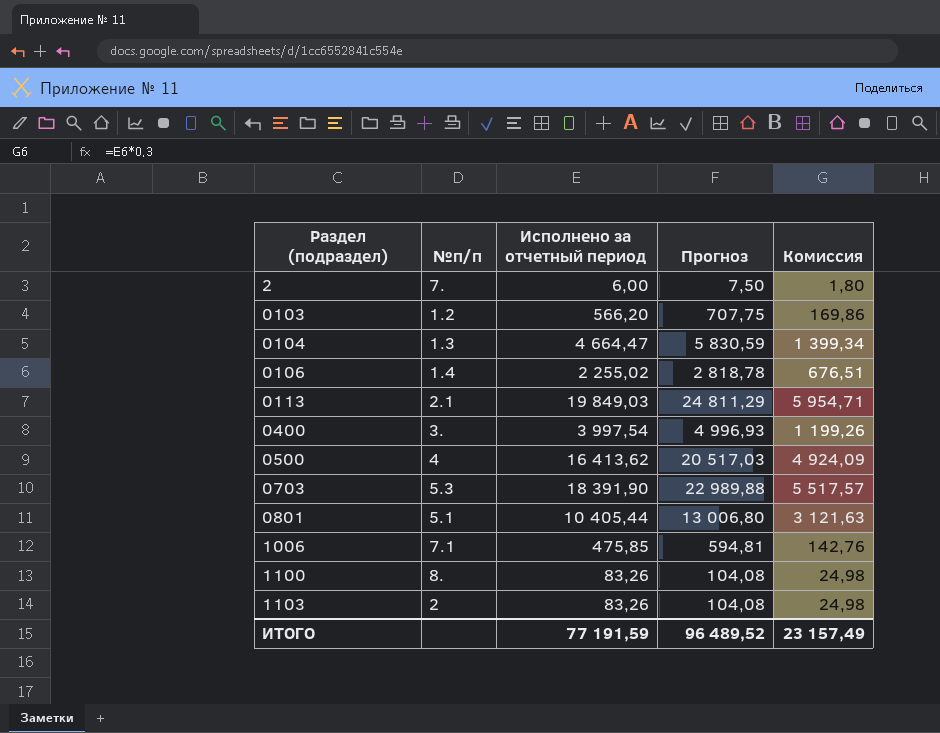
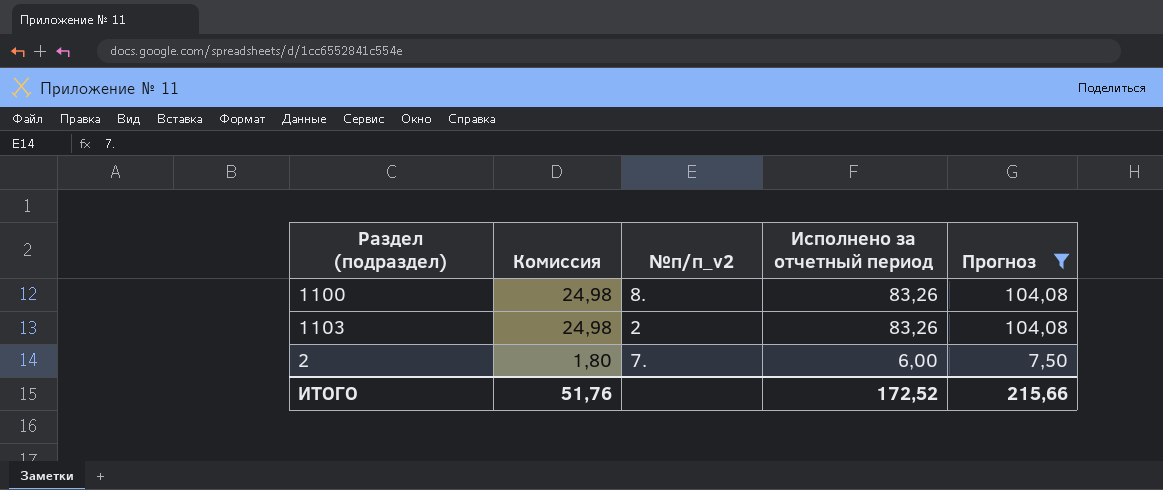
filter: none -> Прогноз <= 104,08
row order: Раздел (подраздел) ascending -> Комиссия descending
column Комиссия | position: 5 -> 2
column name: №п/п -> №п/п_v2
ИТОГО | Комиссия: 23 157,49 -> 51,76
ИТОГО | Исполнено за отчетный период: 77 191,59 -> 172,52
ИТОГО | Прогноз: 96 489,52 -> 215,66

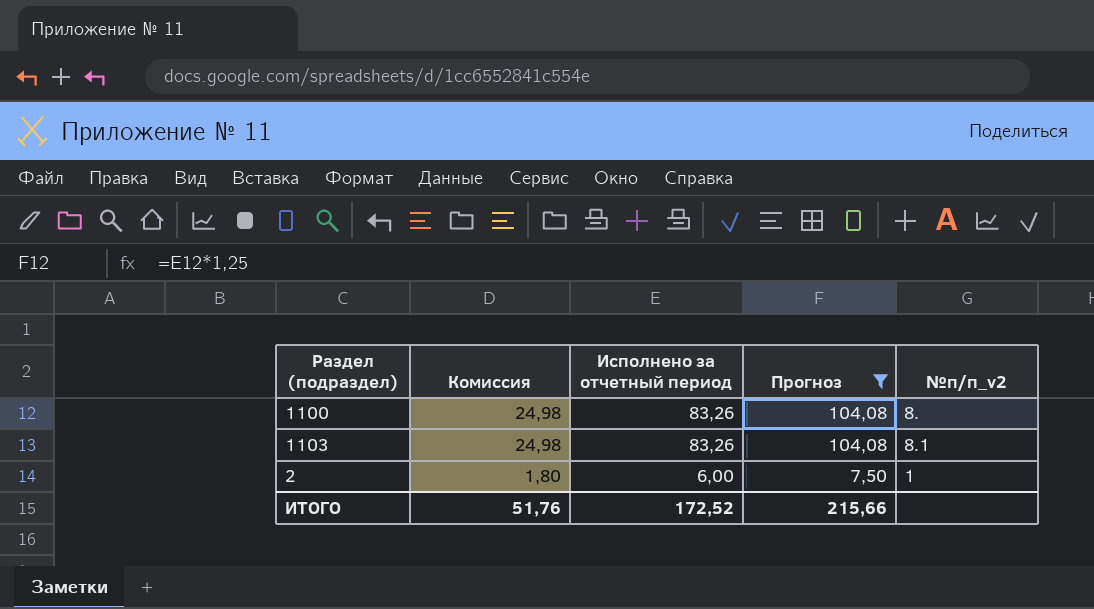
column №п/п_v2 | position: 3 -> 5
1103 | №п/п_v2: 2 -> 8.1
2 | №п/п_v2: 7. -> 1

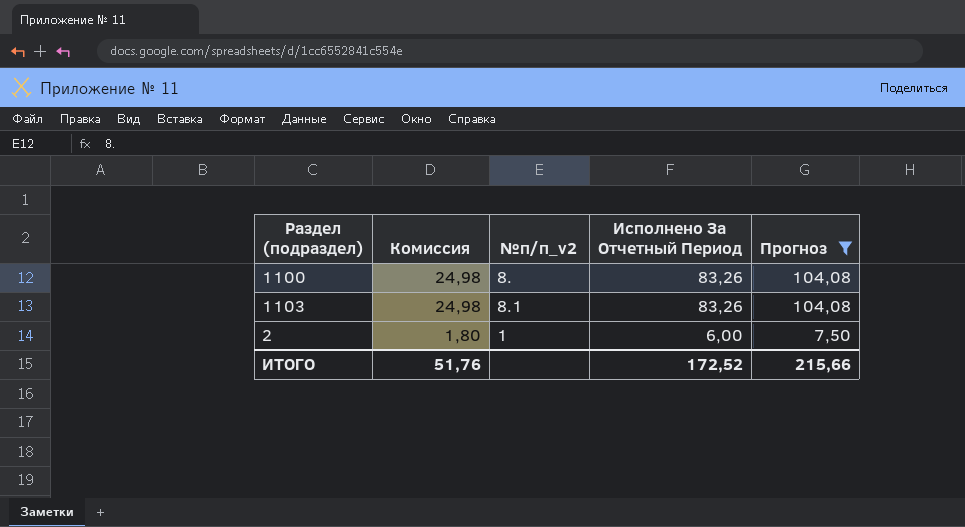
column №п/п_v2 | position: 5 -> 3
column name: Исполнено за отчетный период -> Исполнено За Отчетный Период

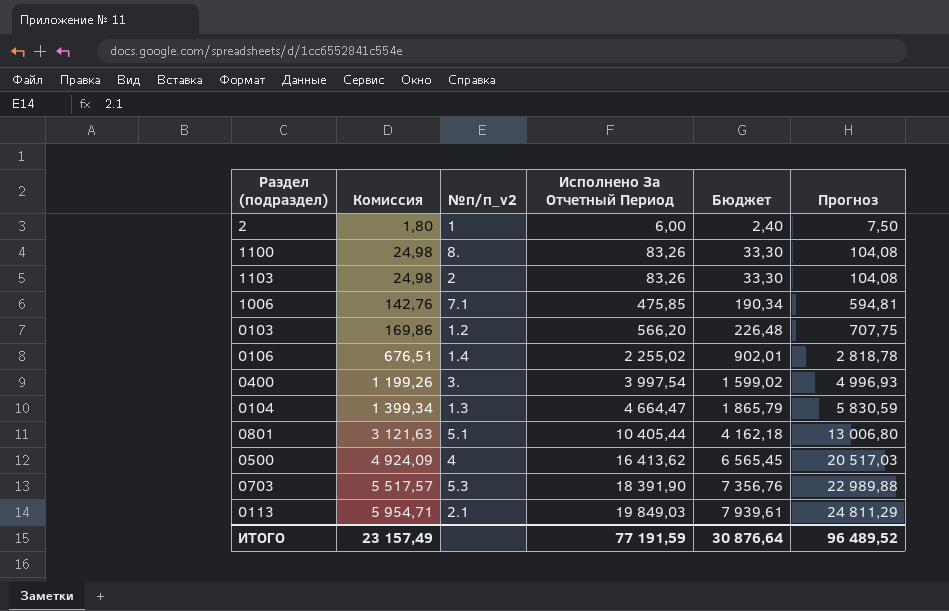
filter: Прогноз <= 104,08 -> none
row order: Комиссия descending -> Комиссия ascending
column Бюджет | formula: none -> [Исполнено За Отчетный Период] * 0,4
1103 | №п/п_v2: 8.1 -> 2
ИТОГО | Комиссия: 51,76 -> 23 157,49
ИТОГО | Исполнено За Отчетный Период: 172,52 -> 77 191,59
ИТОГО | Прогноз: 215,66 -> 96 489,52

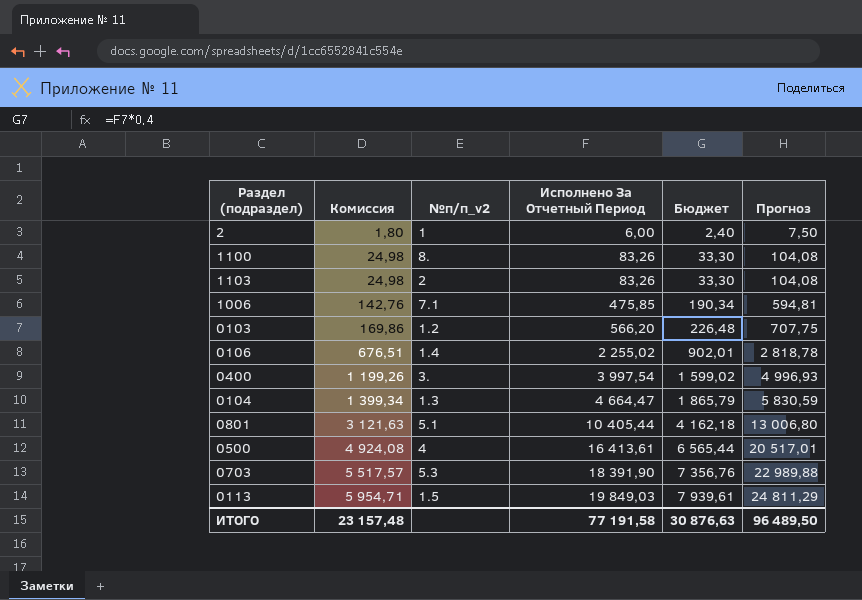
0500 | Комиссия: 4 924,09 -> 4 924,08
0500 | Исполнено За Отчетный Период: 16 413,62 -> 16 413,61
0500 | Бюджет: 6 565,45 -> 6 565,44
0500 | Прогноз: 20 517,03 -> 20 517,01
0113 | №п/п_v2: 2.1 -> 1.5
ИТОГО | Комиссия: 23 157,49 -> 23 157,48
ИТОГО | Исполнено За Отчетный Период: 77 191,59 -> 77 191,58
ИТОГО | Бюджет: 30 876,64 -> 30 876,63
ИТОГО | Прогноз: 96 489,52 -> 96 489,50

